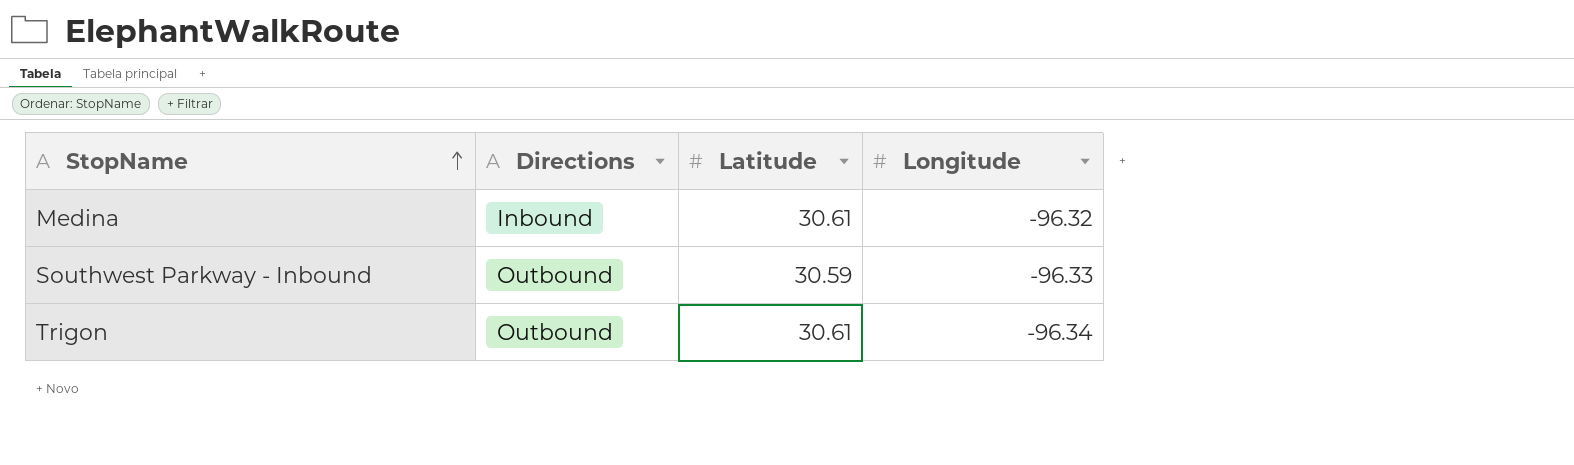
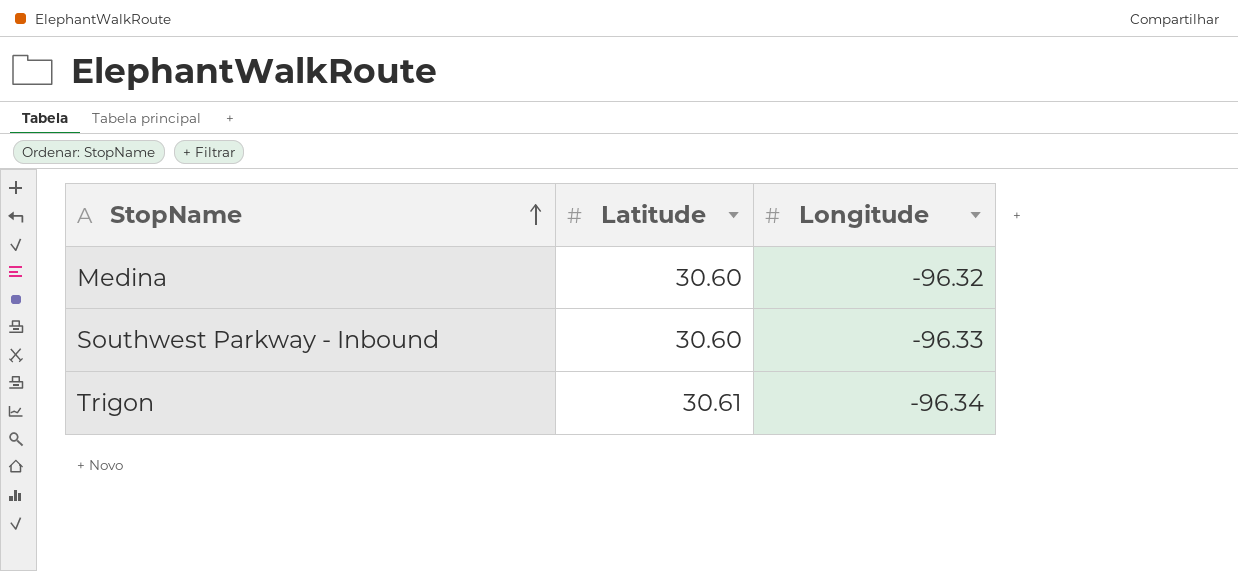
column Directions | position: 2 -> none
Medina | Latitude: 30.61 -> 30.60
Southwest Parkway - Inbound | Latitude: 30.59 -> 30.60

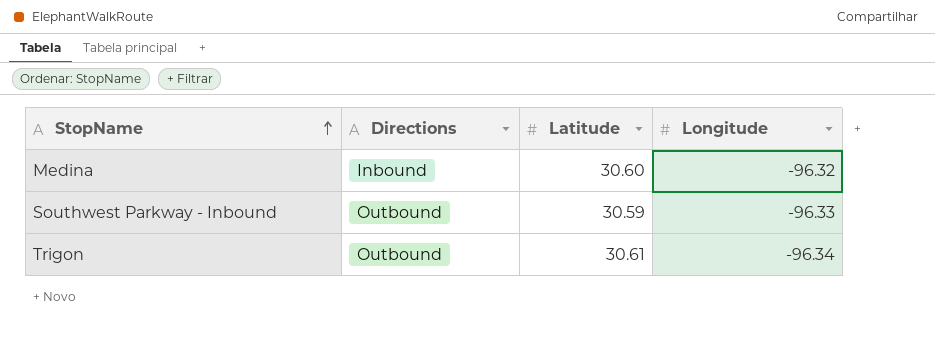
column Directions | position: none -> 2
Southwest Parkway - Inbound | Latitude: 30.60 -> 30.59

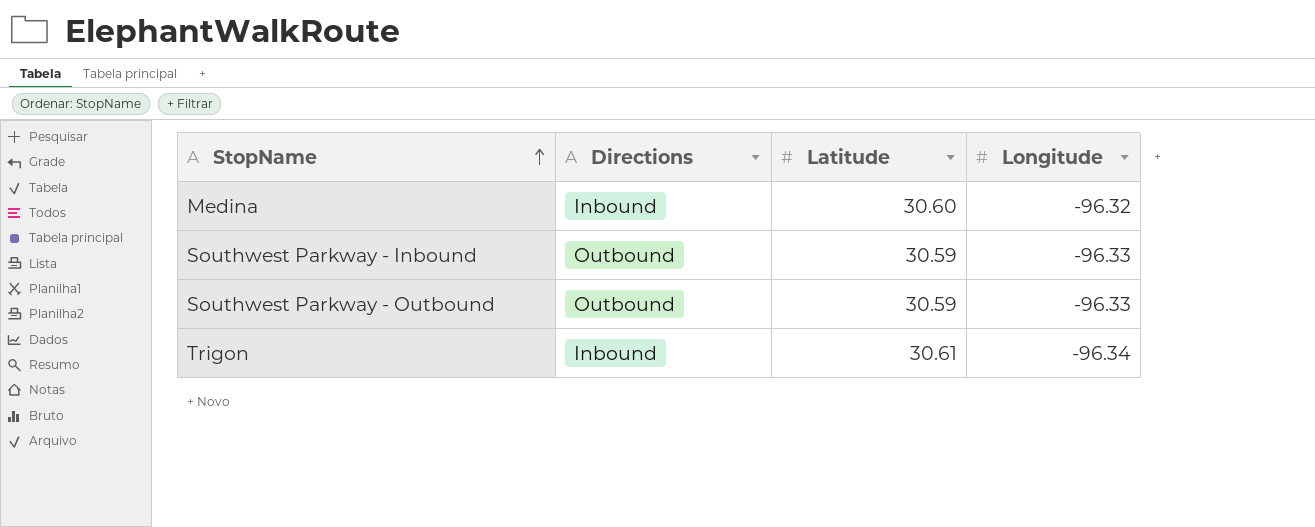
row Southwest Parkway - Outbound: none -> Outbound | 30.59 | -96.33
Trigon | Directions: Outbound -> Inbound

